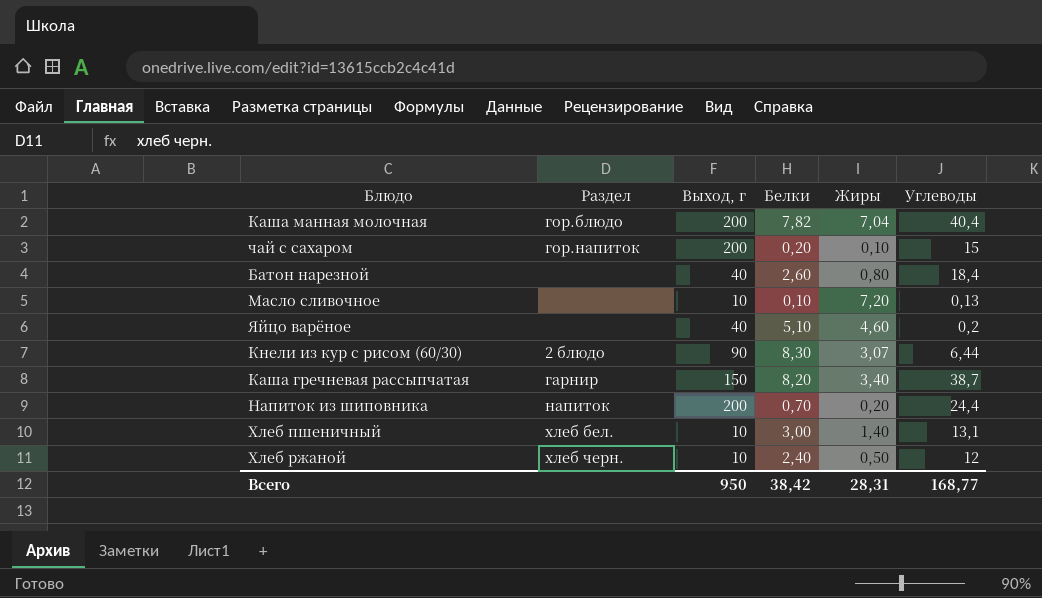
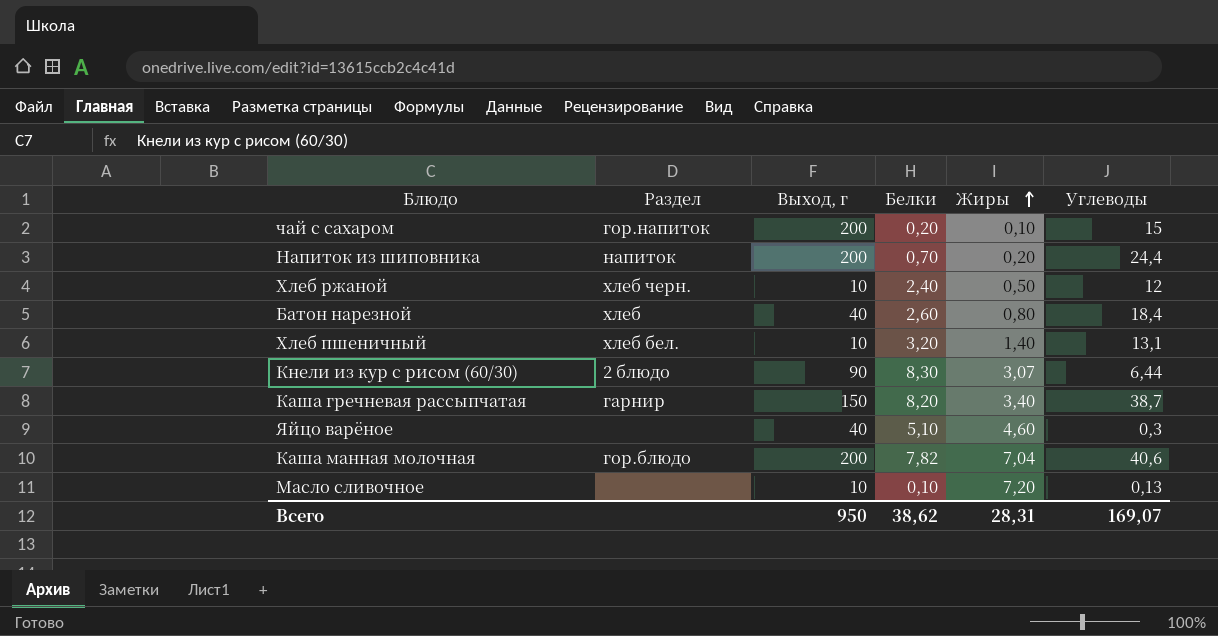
row order: none -> Жиры ascending
Батон нарезной | Раздел: none -> хлеб
Хлеб пшеничный | Белки: 3,00 -> 3,20
Яйцо варёное | Углеводы: 0,2 -> 0,3
Каша манная молочная | Углеводы: 40,4 -> 40,6
Всего | Белки: 38,42 -> 38,62
Всего | Углеводы: 168,77 -> 169,07

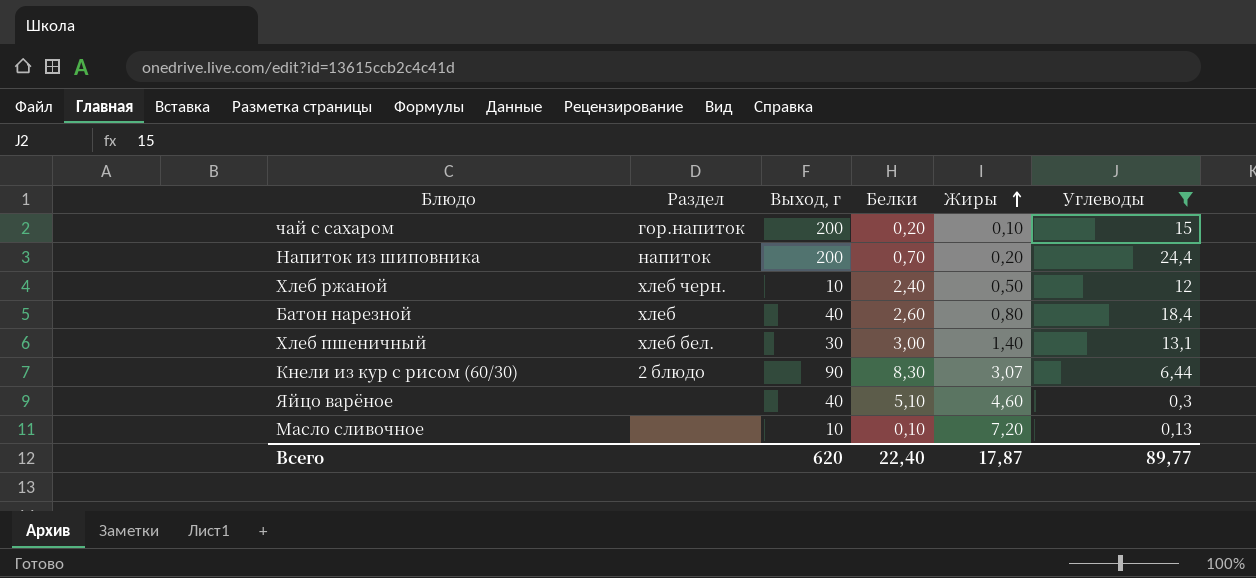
filter: none -> Углеводы <= 24,4
Хлеб пшеничный | Выход, г: 10 -> 30
Хлеб пшеничный | Белки: 3,20 -> 3,00
Всего | Выход, г: 950 -> 620
Всего | Белки: 38,62 -> 22,40
Всего | Жиры: 28,31 -> 17,87
Всего | Углеводы: 169,07 -> 89,77

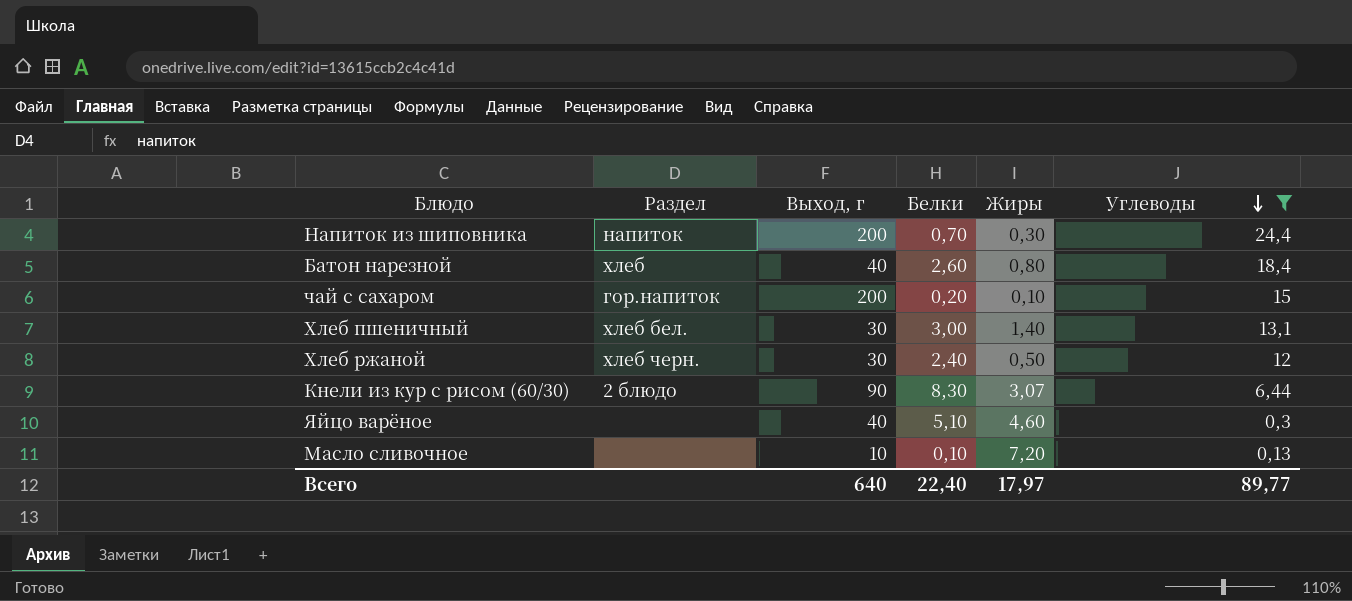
row order: Жиры ascending -> Углеводы descending
Напиток из шиповника | Жиры: 0,20 -> 0,30
Хлеб ржаной | Выход, г: 10 -> 30
Всего | Выход, г: 620 -> 640
Всего | Жиры: 17,87 -> 17,97

